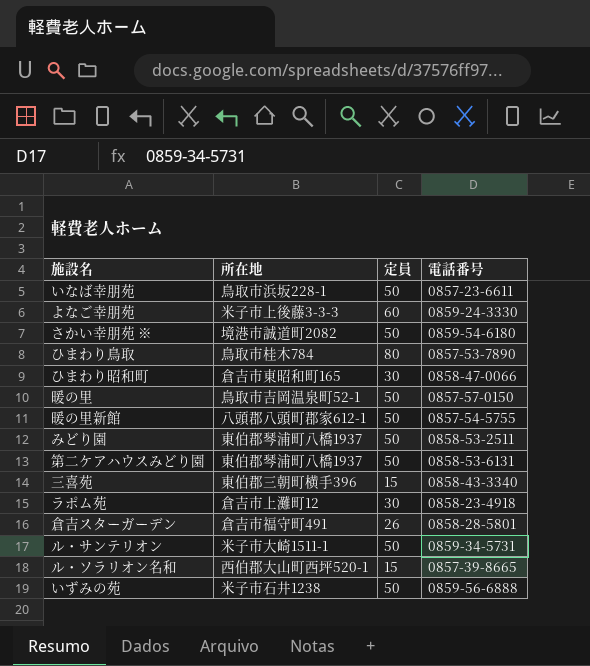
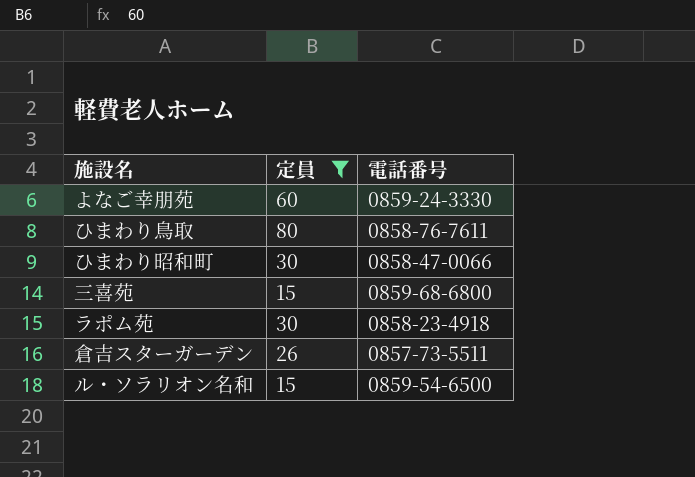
filter: none -> 定員 != 50
column 所在地 | position: 2 -> none
ひまわり鳥取 | 電話番号: 0857-53-7890 -> 0858-76-7611
三喜苑 | 電話番号: 0858-43-3340 -> 0859-68-6800
倉吉スターガーデン | 電話番号: 0858-28-5801 -> 0857-73-5511
ル・ソラリオン名和 | 電話番号: 0857-39-8665 -> 0859-54-6500

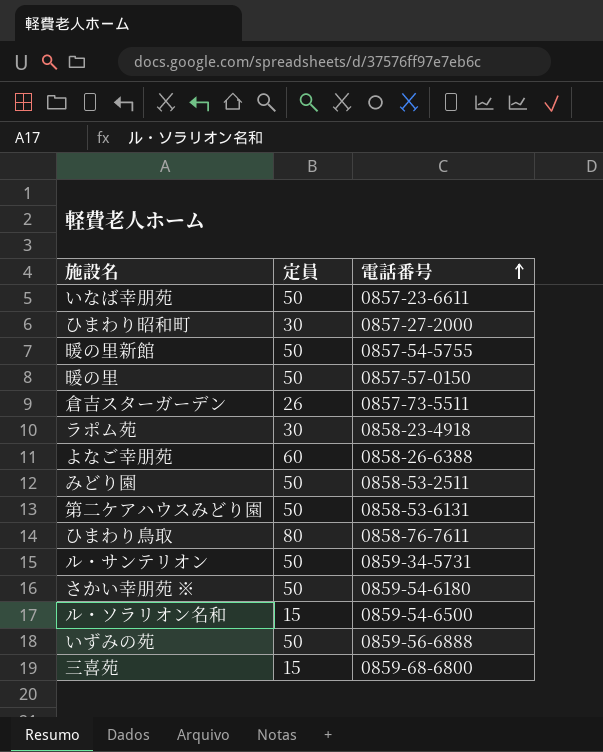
filter: 定員 != 50 -> none
row order: none -> 電話番号 ascending
ひまわり昭和町 | 電話番号: 0858-47-0066 -> 0857-27-2000
よなご幸朋苑 | 電話番号: 0859-24-3330 -> 0858-26-6388

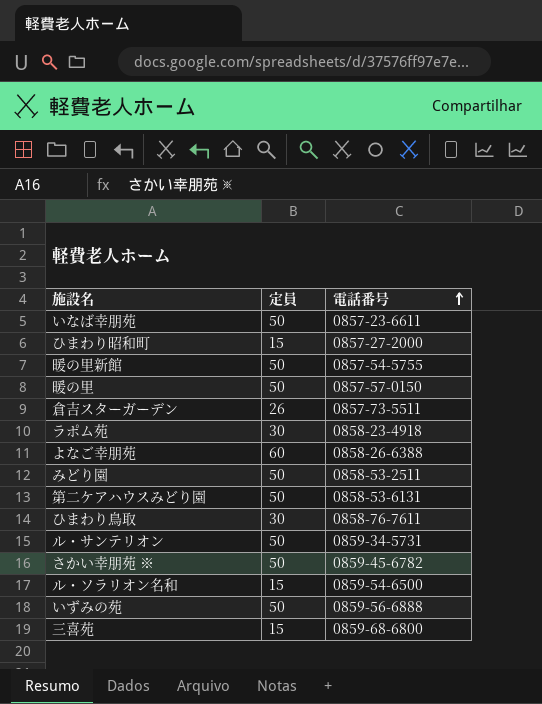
ひまわり昭和町 | 定員: 30 -> 15
ひまわり鳥取 | 定員: 80 -> 30
さかい幸朋苑 ※ | 電話番号: 0859-54-6180 -> 0859-45-6782

